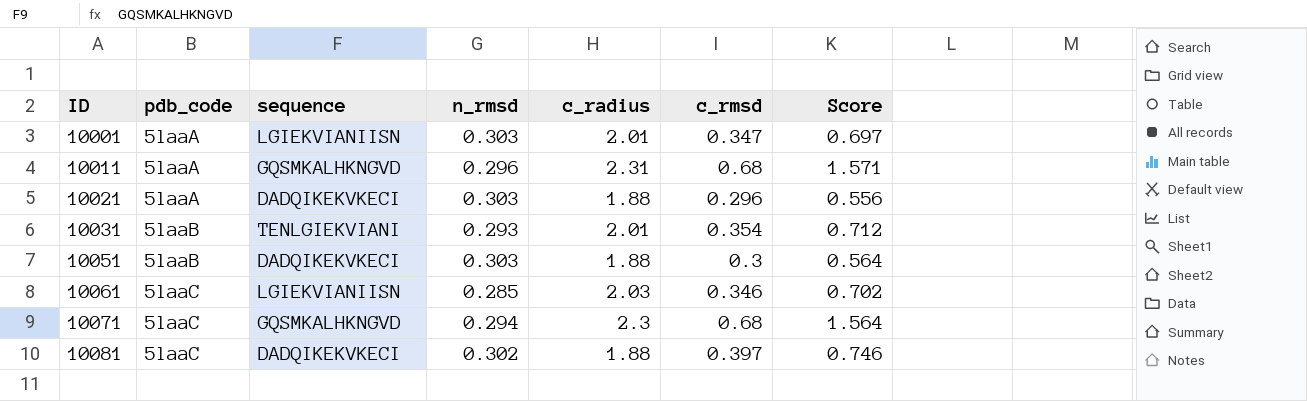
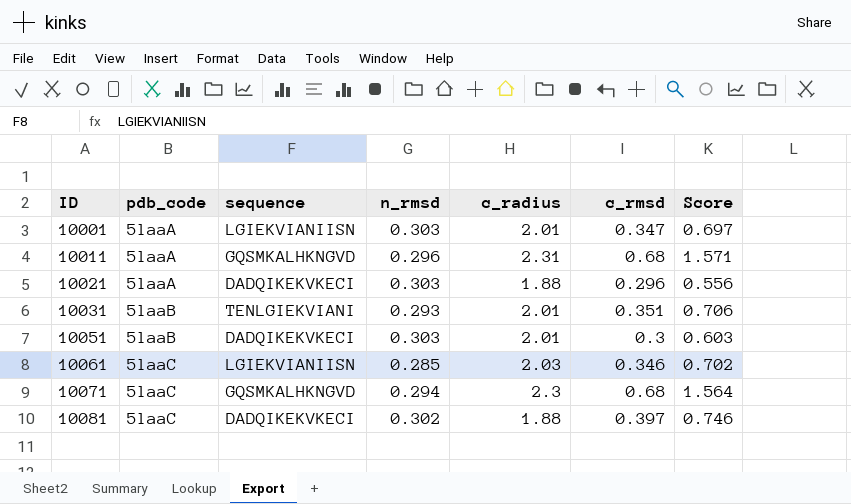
10031 | c_rmsd: 0.354 -> 0.351
10031 | Score: 0.712 -> 0.706
10051 | c_radius: 1.88 -> 2.01
10051 | Score: 0.564 -> 0.603

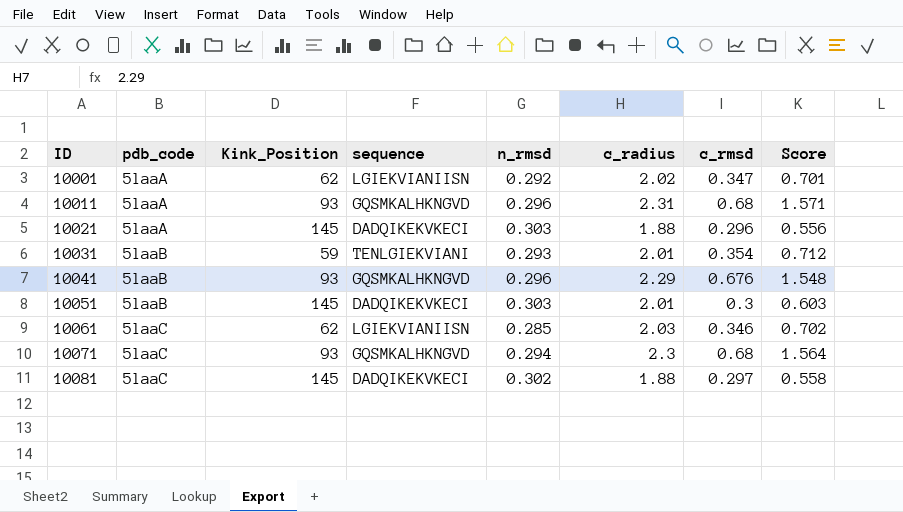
column Kink_Position | position: none -> 3
10001 | n_rmsd: 0.303 -> 0.292
10001 | c_radius: 2.01 -> 2.02
10001 | Score: 0.697 -> 0.701
10031 | c_rmsd: 0.351 -> 0.354
10031 | Score: 0.706 -> 0.712
row 10041: none -> 5laaB | 93 | GQSMKALHKNGVD | 0.296 | 2.29 | 0.676 | 1.548
10081 | c_rmsd: 0.397 -> 0.297
10081 | Score: 0.746 -> 0.558

